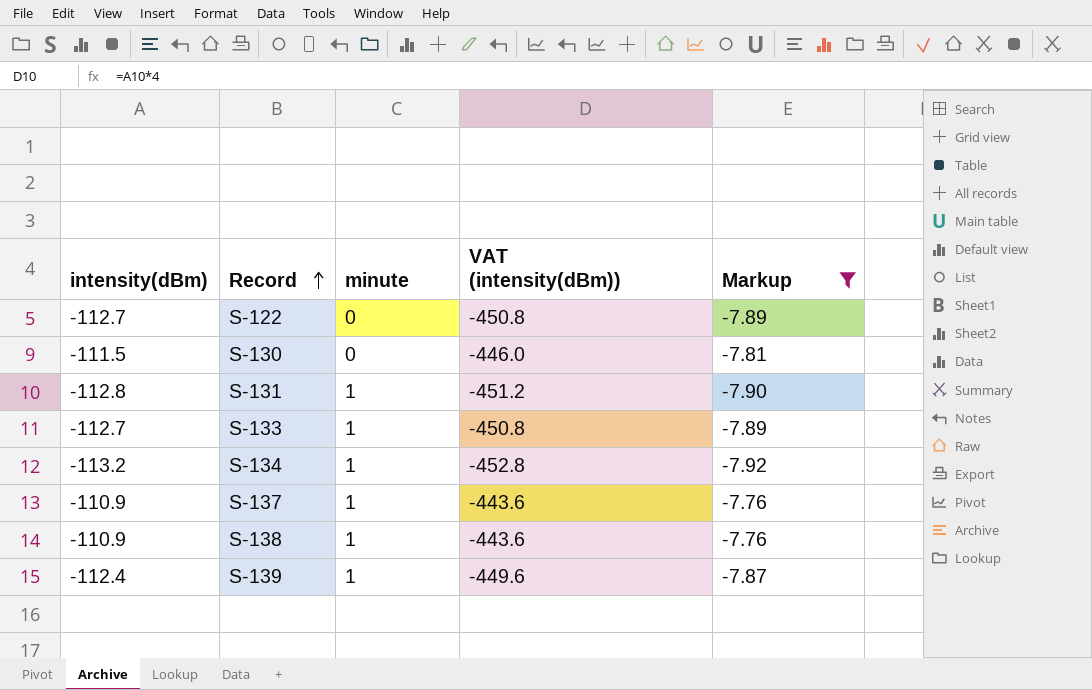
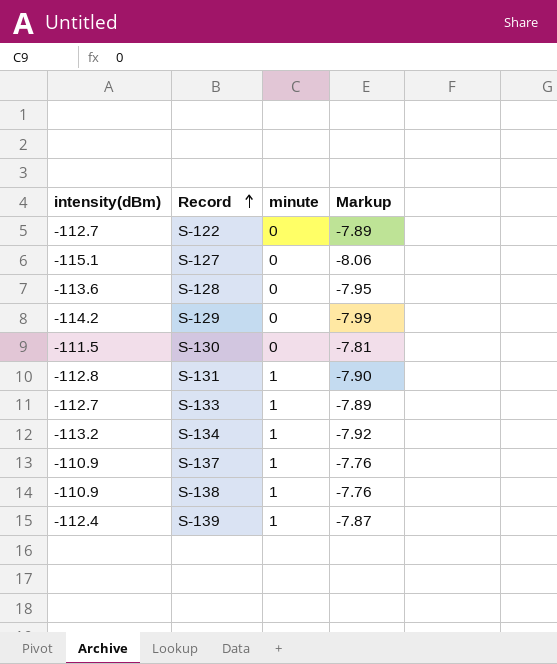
filter: Markup >= -7.92 -> none
column VAT (intensity(dBm)) | formula: [intensity(dBm)] * 4 -> none

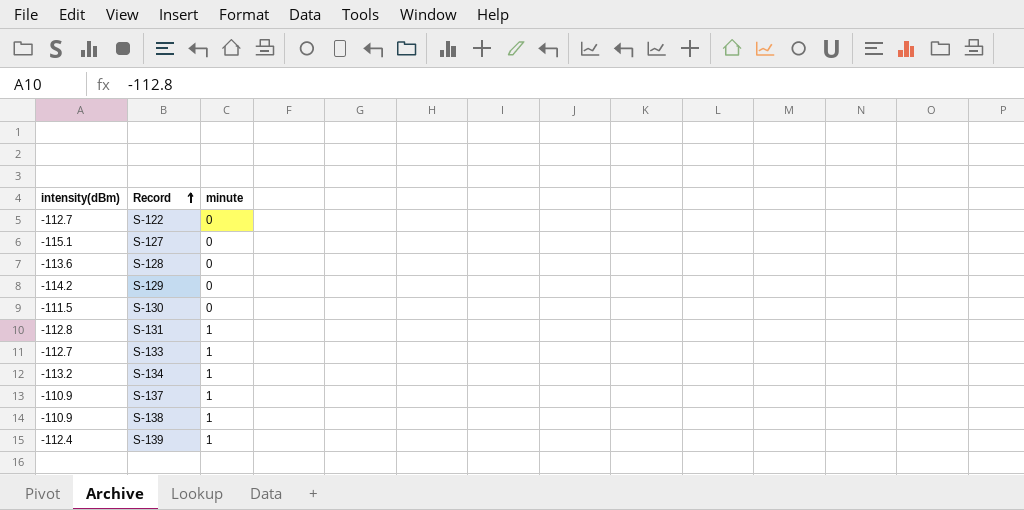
column Markup | formula: [intensity(dBm)] * 0.07 -> none

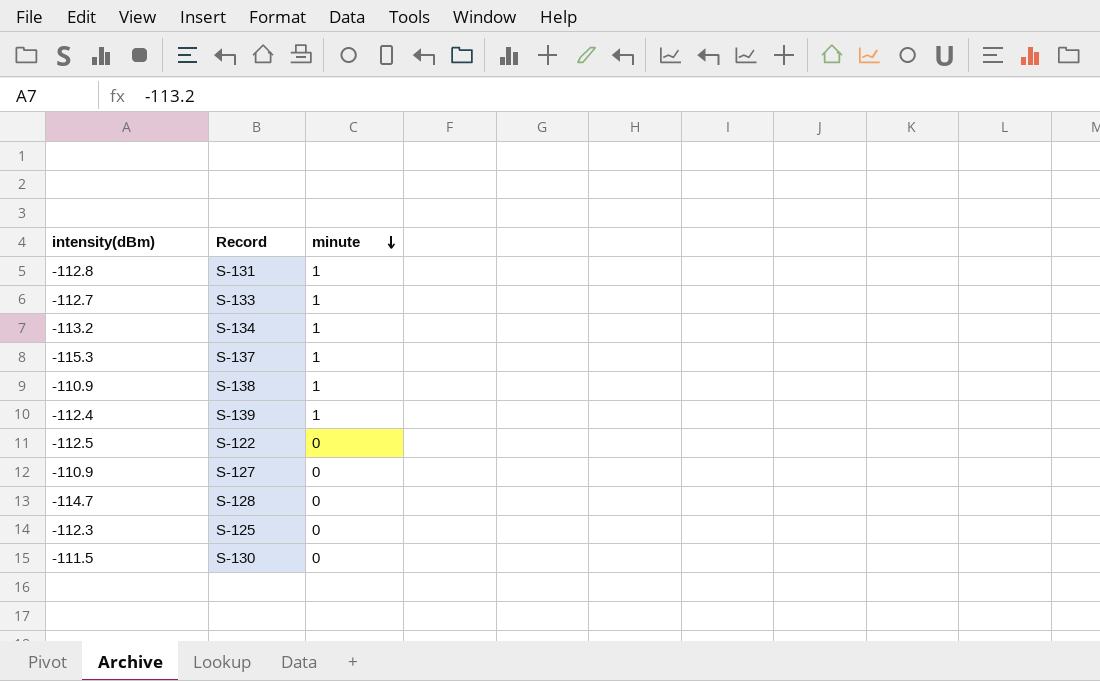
row order: Record ascending -> minute descending
row S-129: -114.2 | 0 -> none
S-137 | intensity(dBm): -110.9 -> -115.3
S-122 | intensity(dBm): -112.7 -> -112.5
S-127 | intensity(dBm): -115.1 -> -110.9
S-128 | intensity(dBm): -113.6 -> -114.7
row S-125: none -> -112.3 | 0

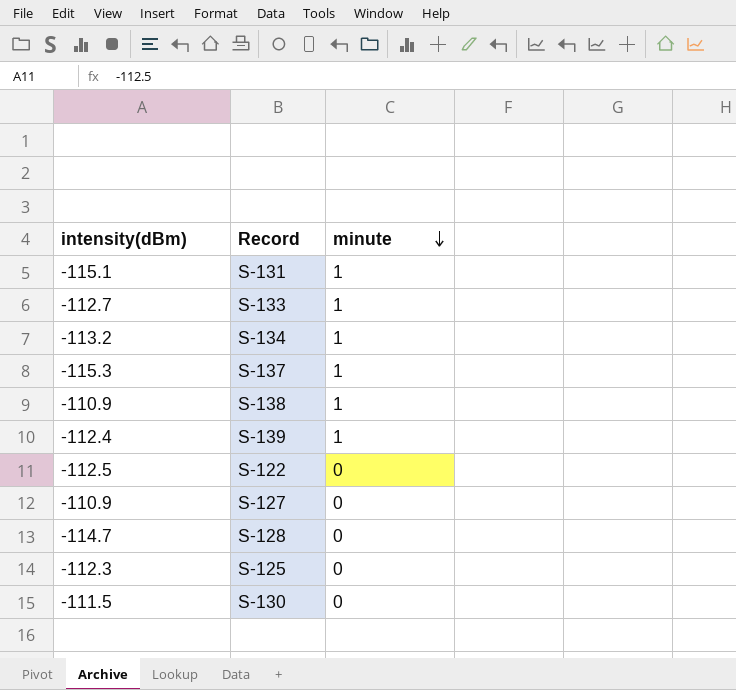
S-131 | intensity(dBm): -112.8 -> -115.1

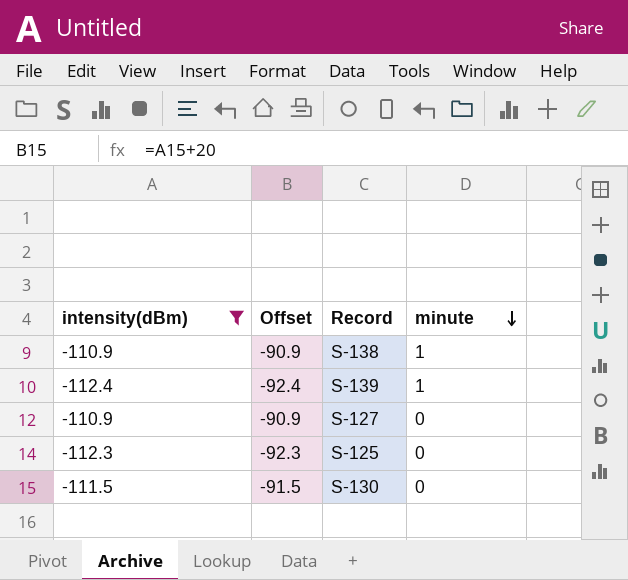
filter: none -> intensity(dBm) >= -112.4
column Offset | formula: none -> [intensity(dBm)] + 20

